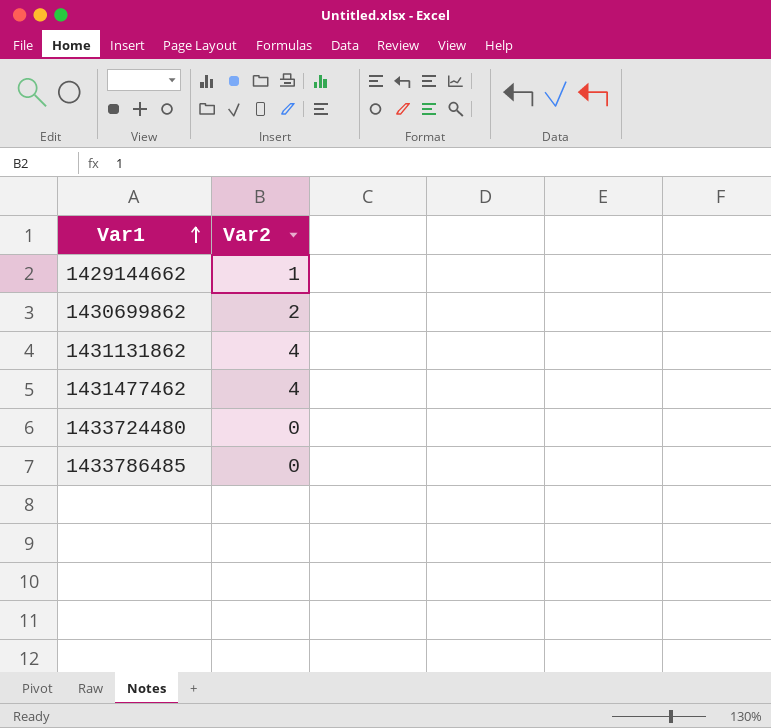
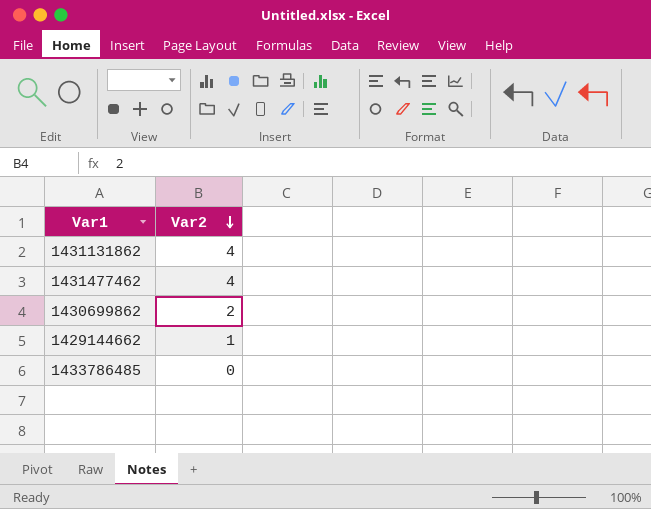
row order: Var1 ascending -> Var2 descending
row 1433724480: 0 -> none

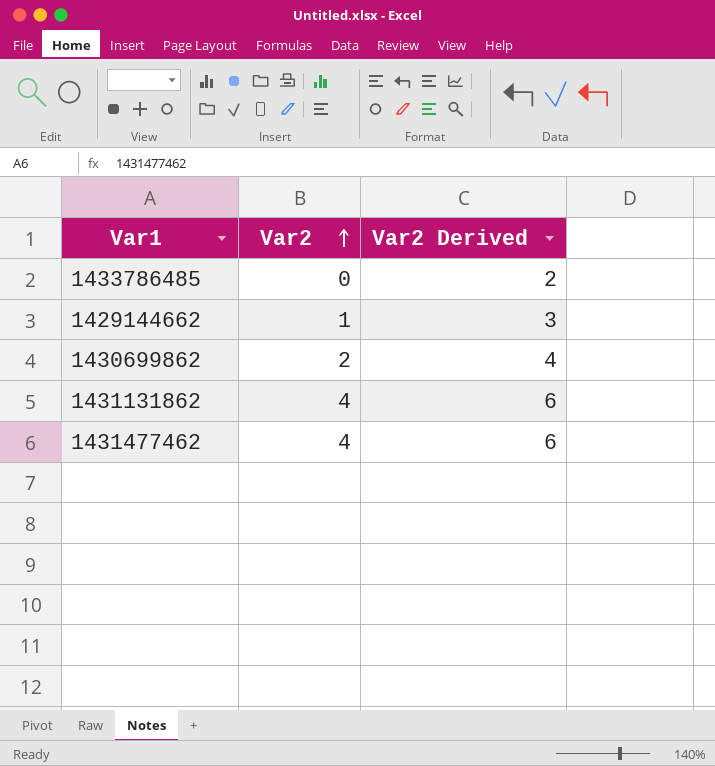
row order: Var2 descending -> Var2 ascending
column Var2 Derived | formula: none -> [Var2] + 2

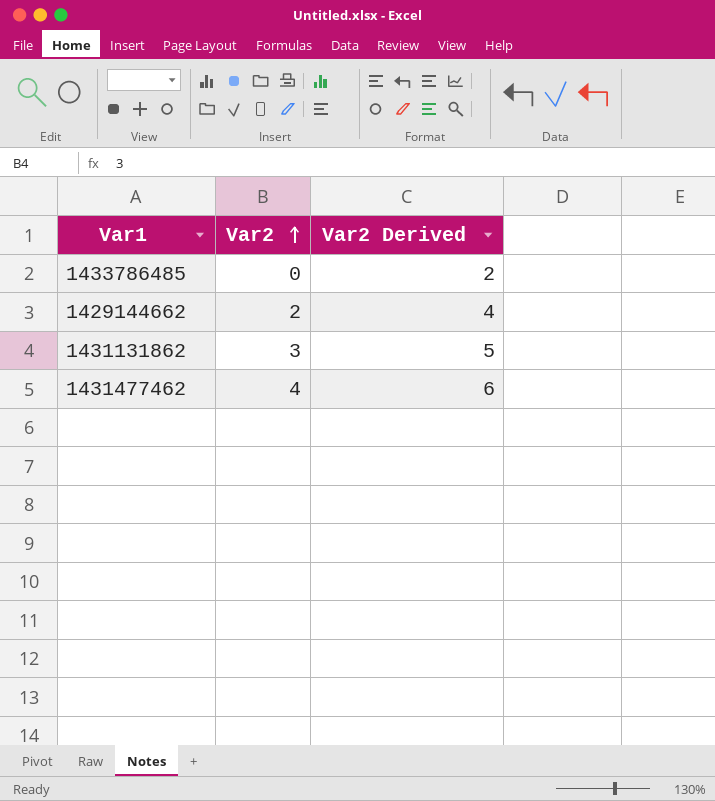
row 1430699862: 2 | 4 -> none
1429144662 | Var2: 1 -> 2
1429144662 | Var2 Derived: 3 -> 4
1431131862 | Var2: 4 -> 3
1431131862 | Var2 Derived: 6 -> 5

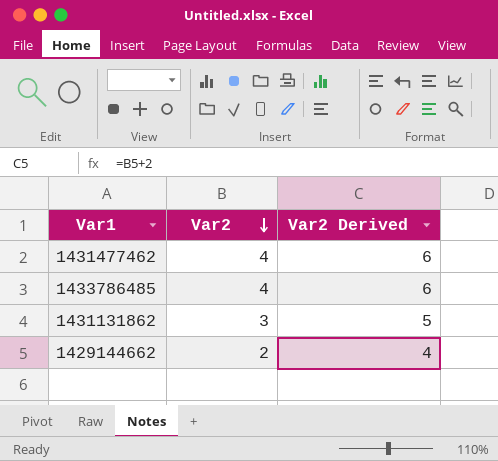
row order: Var2 ascending -> Var2 descending
1433786485 | Var2: 0 -> 4
1433786485 | Var2 Derived: 2 -> 6

